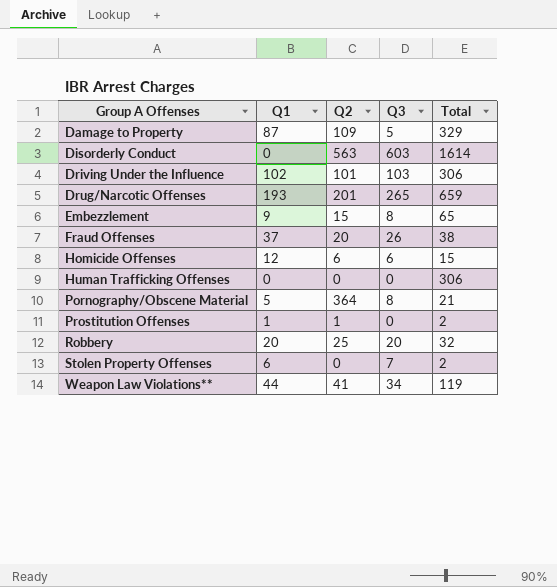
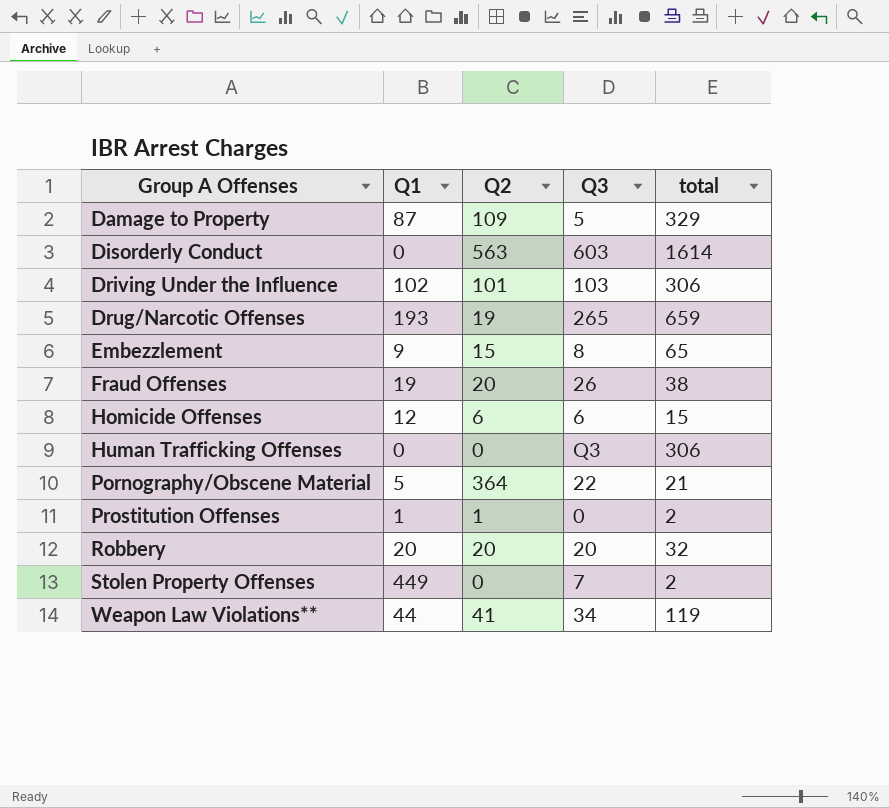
column name: Total -> total
Drug/Narcotic Offenses | Q2: 201 -> 19
Fraud Offenses | Q1: 37 -> 19
Human Trafficking Offenses | Q3: 0 -> Q3
Pornography/Obscene Material | Q3: 8 -> 22
Robbery | Q2: 25 -> 20
Stolen Property Offenses | Q1: 6 -> 449

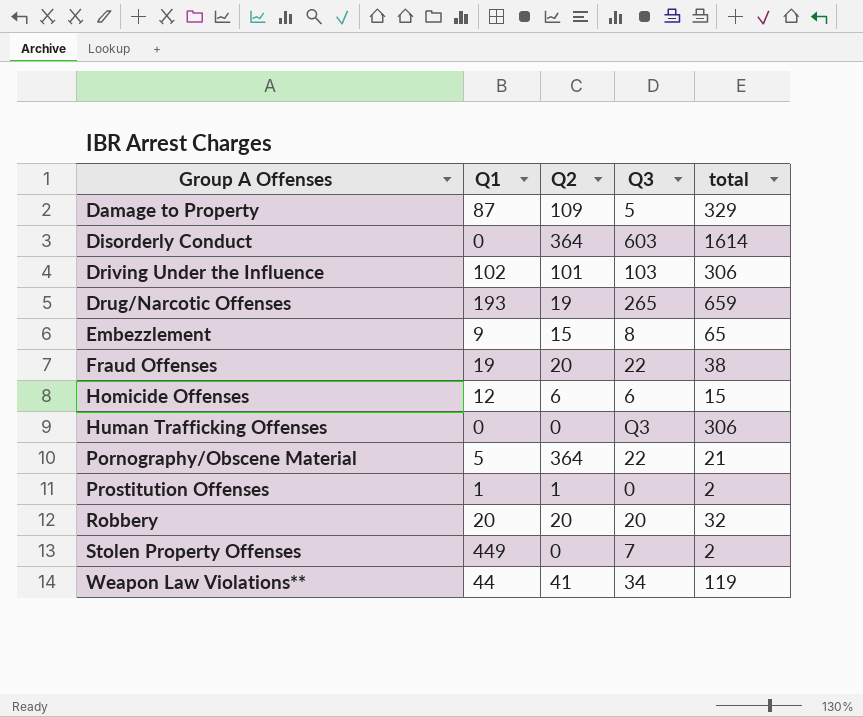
Disorderly Conduct | Q2: 563 -> 364
Fraud Offenses | Q3: 26 -> 22

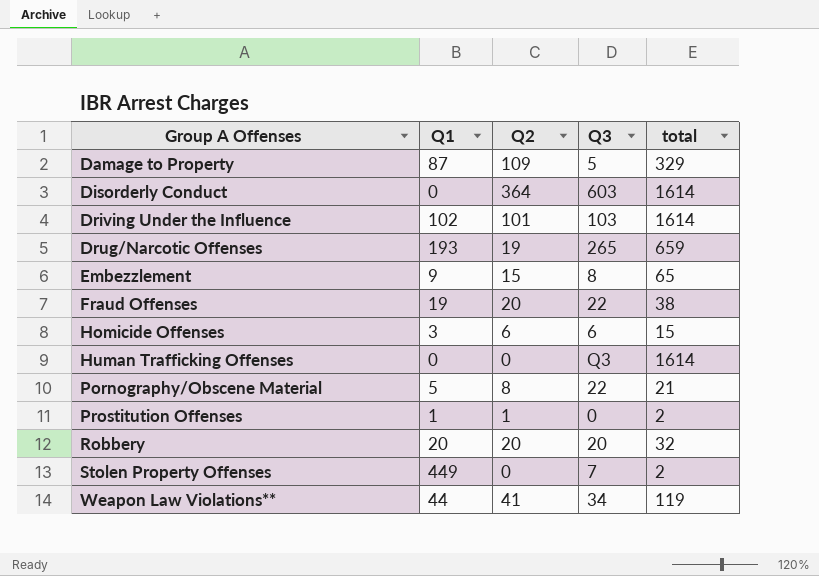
Driving Under the Influence | total: 306 -> 1614
Homicide Offenses | Q1: 12 -> 3
Human Trafficking Offenses | total: 306 -> 1614
Pornography/Obscene Material | Q2: 364 -> 8

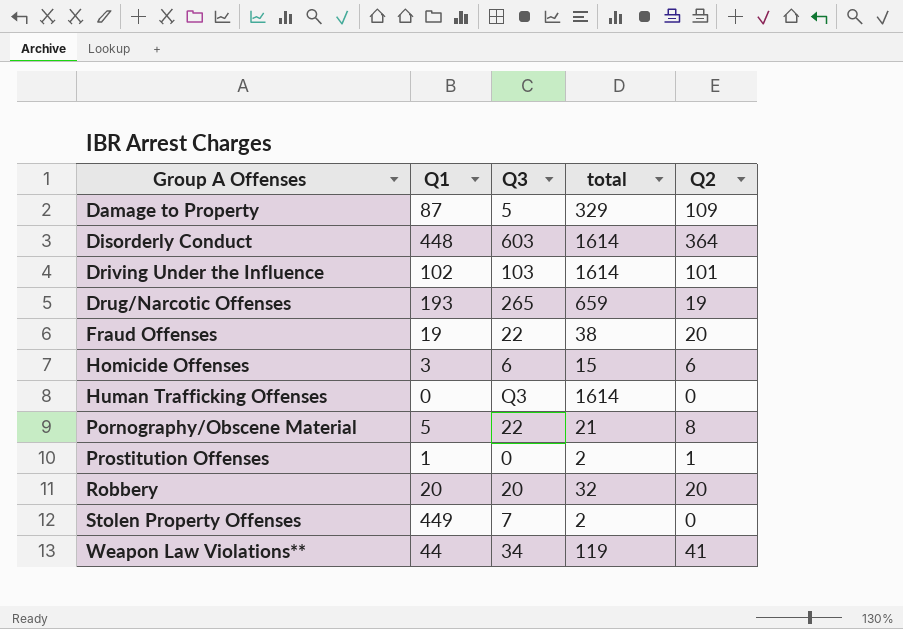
column Q2 | position: 3 -> 5
row Embezzlement: 9 | 15 | 8 | 65 -> none
Disorderly Conduct | Q1: 0 -> 448

